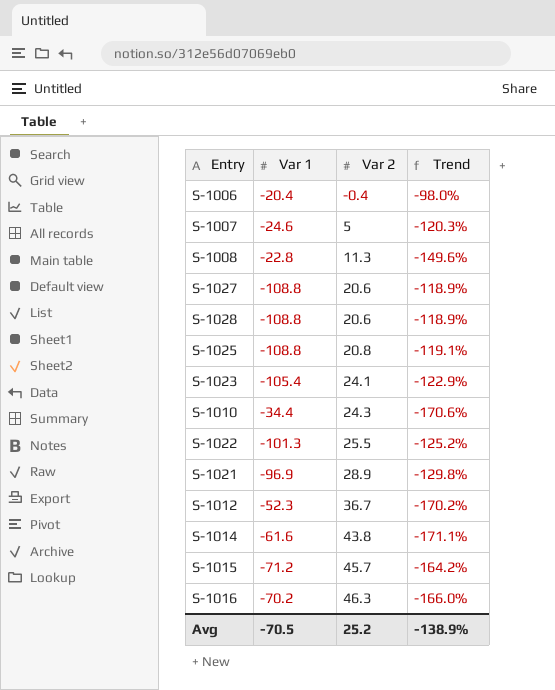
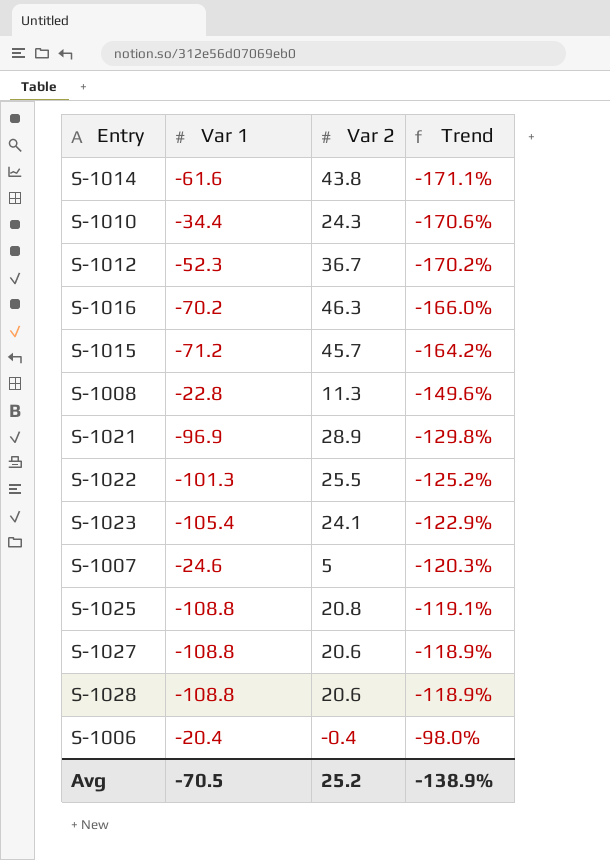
row order: Var 2 ascending -> Trend ascending

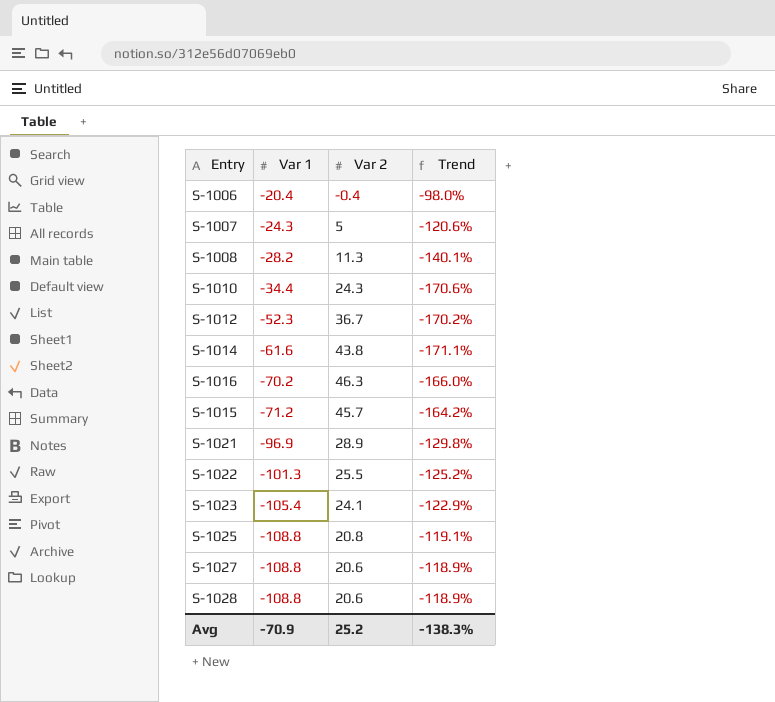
row order: Trend ascending -> Var 1 descending
S-1007 | Var 1: -24.6 -> -24.3
S-1007 | Trend: -120.3% -> -120.6%
S-1008 | Var 1: -22.8 -> -28.2
S-1008 | Trend: -149.6% -> -140.1%
Avg | Var 1: -70.5 -> -70.9
Avg | Trend: -138.9% -> -138.3%

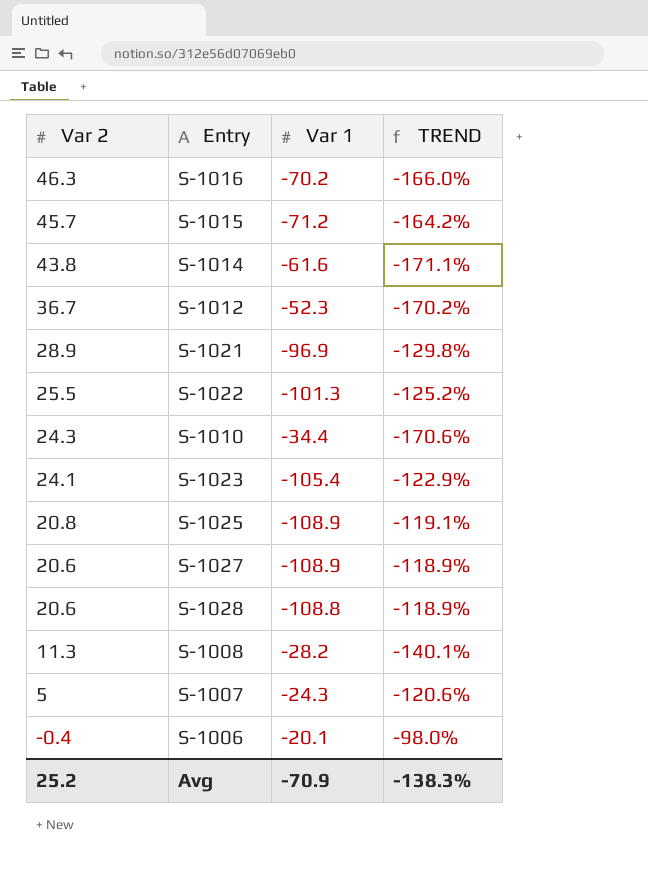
row order: Var 1 descending -> Var 2 descending
column Var 2 | position: 3 -> 1
column name: Trend -> TREND
S-1025 | Var 1: -108.8 -> -108.9
S-1027 | Var 1: -108.8 -> -108.9
S-1006 | Var 1: -20.4 -> -20.1

